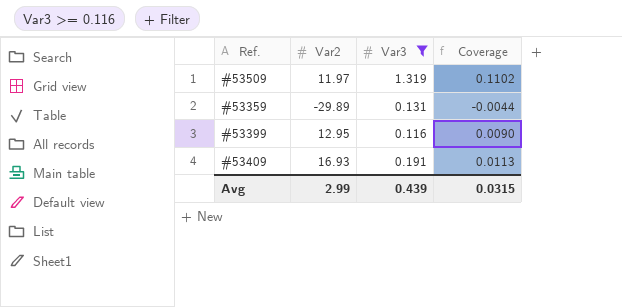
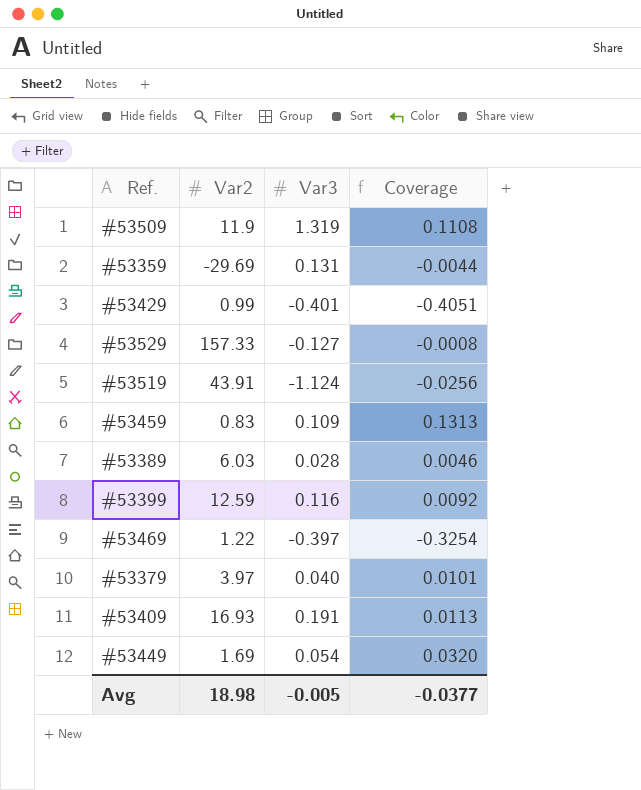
filter: Var3 >= 0.116 -> none
#53509 | Var2: 11.97 -> 11.9
#53509 | Coverage: 0.1102 -> 0.1108
#53359 | Var2: -29.89 -> -29.69
#53399 | Var2: 12.95 -> 12.59
#53399 | Coverage: 0.0090 -> 0.0092
Avg | Var2: 2.99 -> 18.98
Avg | Var3: 0.439 -> -0.005
Avg | Coverage: 0.0315 -> -0.0377

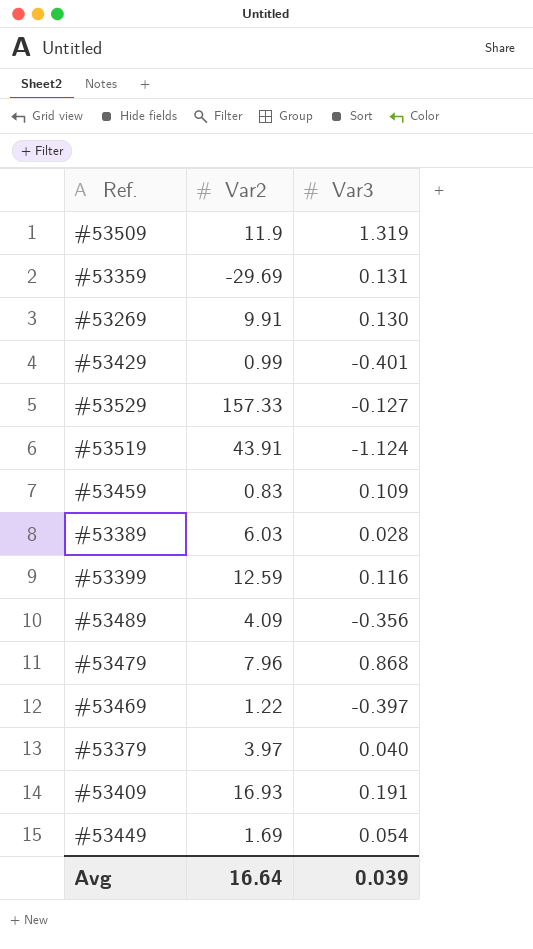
column Coverage | formula: [Var3] / [Var2] -> none
row #53269: none -> 9.91 | 0.130
row #53489: none -> 4.09 | -0.356
row #53479: none -> 7.96 | 0.868
Avg | Var2: 18.98 -> 16.64
Avg | Var3: -0.005 -> 0.039

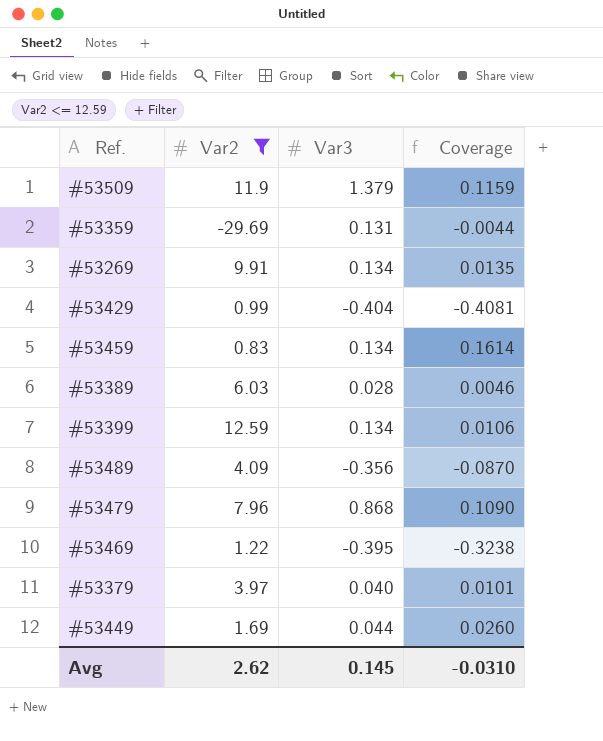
filter: none -> Var2 <= 12.59
column Coverage | formula: none -> [Var3] / [Var2]
#53509 | Var3: 1.319 -> 1.379
#53269 | Var3: 0.130 -> 0.134
#53429 | Var3: -0.401 -> -0.404
#53459 | Var3: 0.109 -> 0.134
#53399 | Var3: 0.116 -> 0.134
#53469 | Var3: -0.397 -> -0.395
#53449 | Var3: 0.054 -> 0.044
Avg | Var2: 16.64 -> 2.62
Avg | Var3: 0.039 -> 0.145

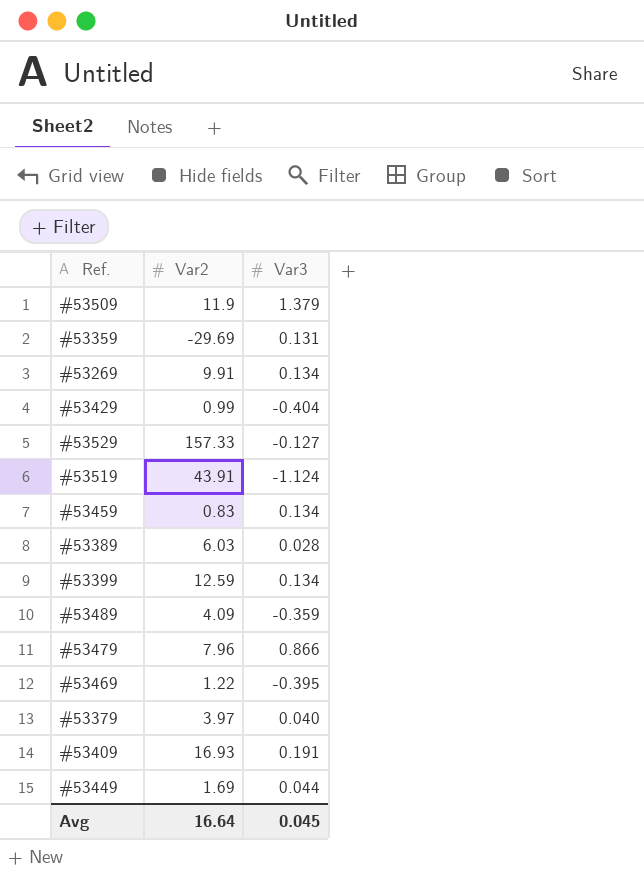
filter: Var2 <= 12.59 -> none
column Coverage | formula: [Var3] / [Var2] -> none
#53489 | Var3: -0.356 -> -0.359
#53479 | Var3: 0.868 -> 0.866
Avg | Var2: 2.62 -> 16.64
Avg | Var3: 0.145 -> 0.045

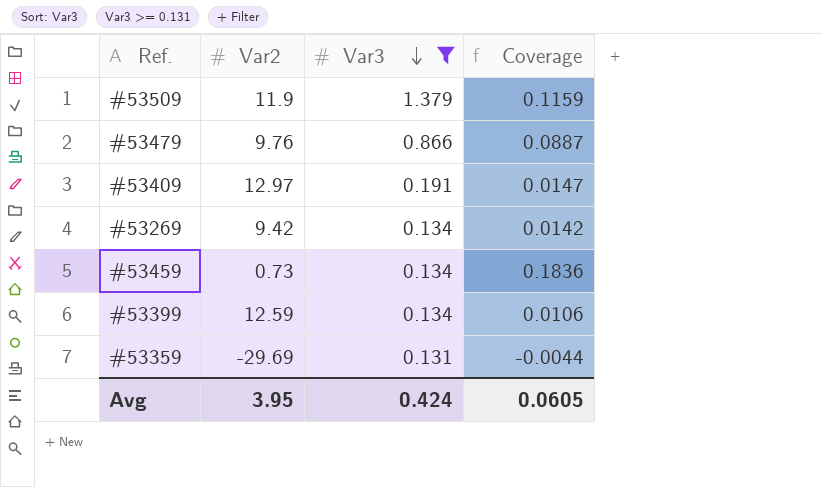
filter: none -> Var3 >= 0.131
row order: none -> Var3 descending
column Coverage | formula: none -> [Var3] / [Var2]
#53479 | Var2: 7.96 -> 9.76
#53409 | Var2: 16.93 -> 12.97
#53269 | Var2: 9.91 -> 9.42
#53459 | Var2: 0.83 -> 0.73
Avg | Var2: 16.64 -> 3.95
Avg | Var3: 0.045 -> 0.424

